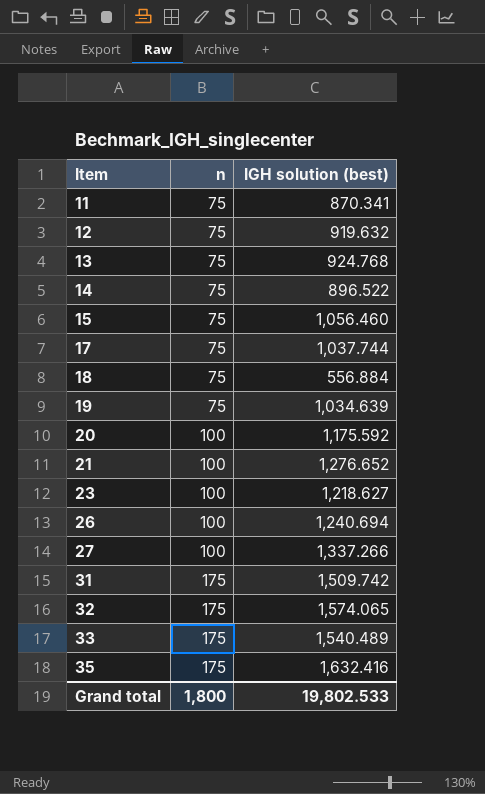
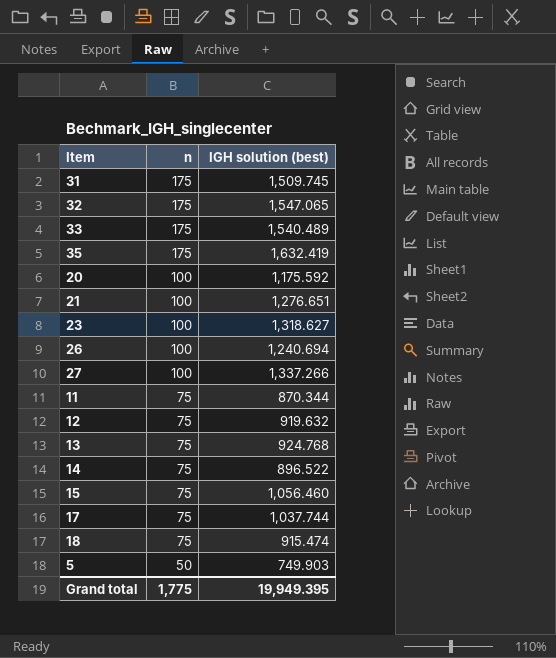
row order: Item ascending -> n descending
row 19: 75 | 1,034.639 -> none
31 | IGH solution (best): 1,509.742 -> 1,509.745
32 | IGH solution (best): 1,574.065 -> 1,547.065
35 | IGH solution (best): 1,632.416 -> 1,632.419
21 | IGH solution (best): 1,276.652 -> 1,276.651
23 | IGH solution (best): 1,218.627 -> 1,318.627
11 | IGH solution (best): 870.341 -> 870.344
18 | IGH solution (best): 556.884 -> 915.474
row 5: none -> 50 | 749.903
Grand total | n: 1,800 -> 1,775
Grand total | IGH solution (best): 19,802.533 -> 19,949.395

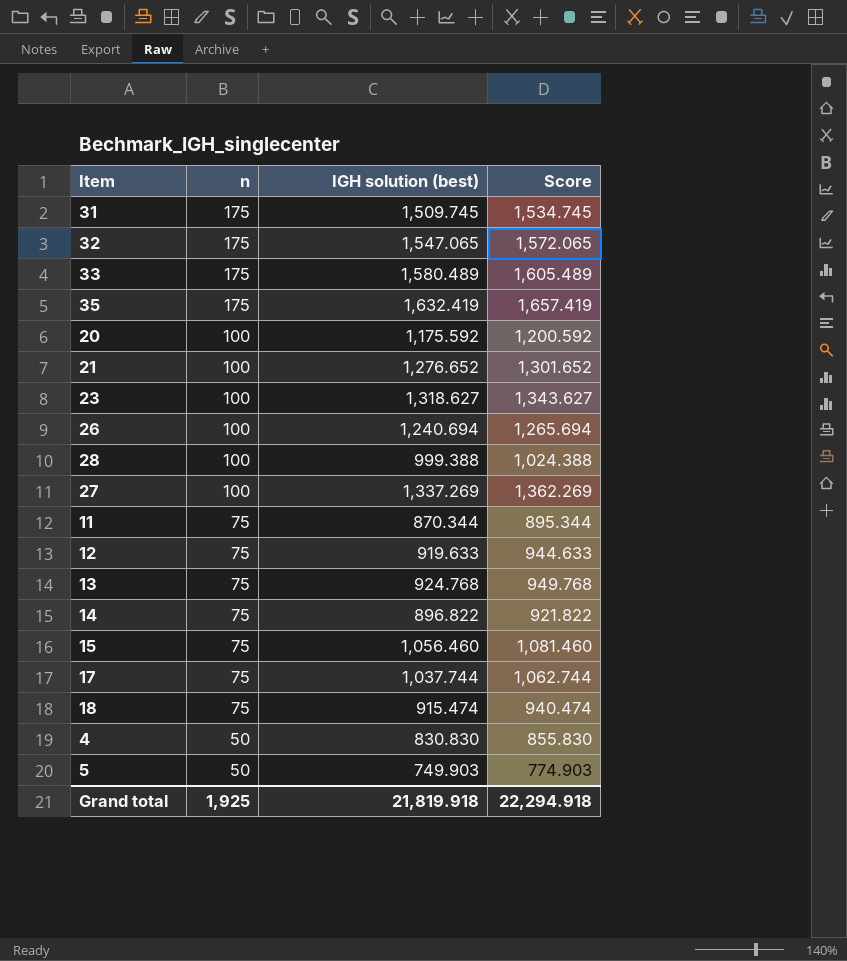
column Score | formula: none -> [IGH solution (best)] + 25
33 | IGH solution (best): 1,540.489 -> 1,580.489
21 | IGH solution (best): 1,276.651 -> 1,276.652
row 28: none -> 100 | 999.388 | 1,024.388
27 | IGH solution (best): 1,337.266 -> 1,337.269
12 | IGH solution (best): 919.632 -> 919.633
14 | IGH solution (best): 896.522 -> 896.822
row 4: none -> 50 | 830.830 | 855.830
Grand total | n: 1,775 -> 1,925
Grand total | IGH solution (best): 19,949.395 -> 21,819.918

